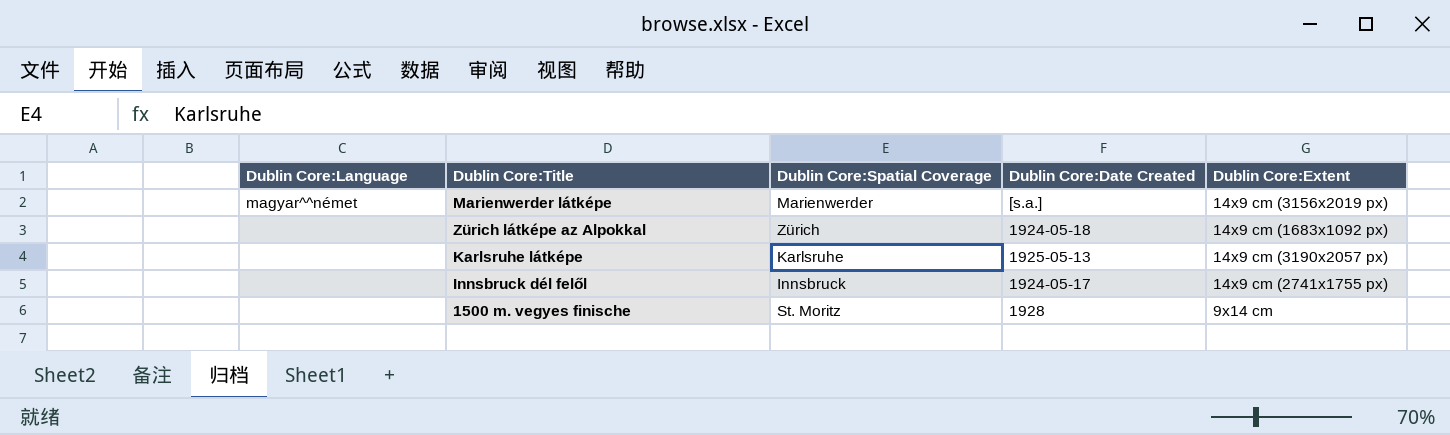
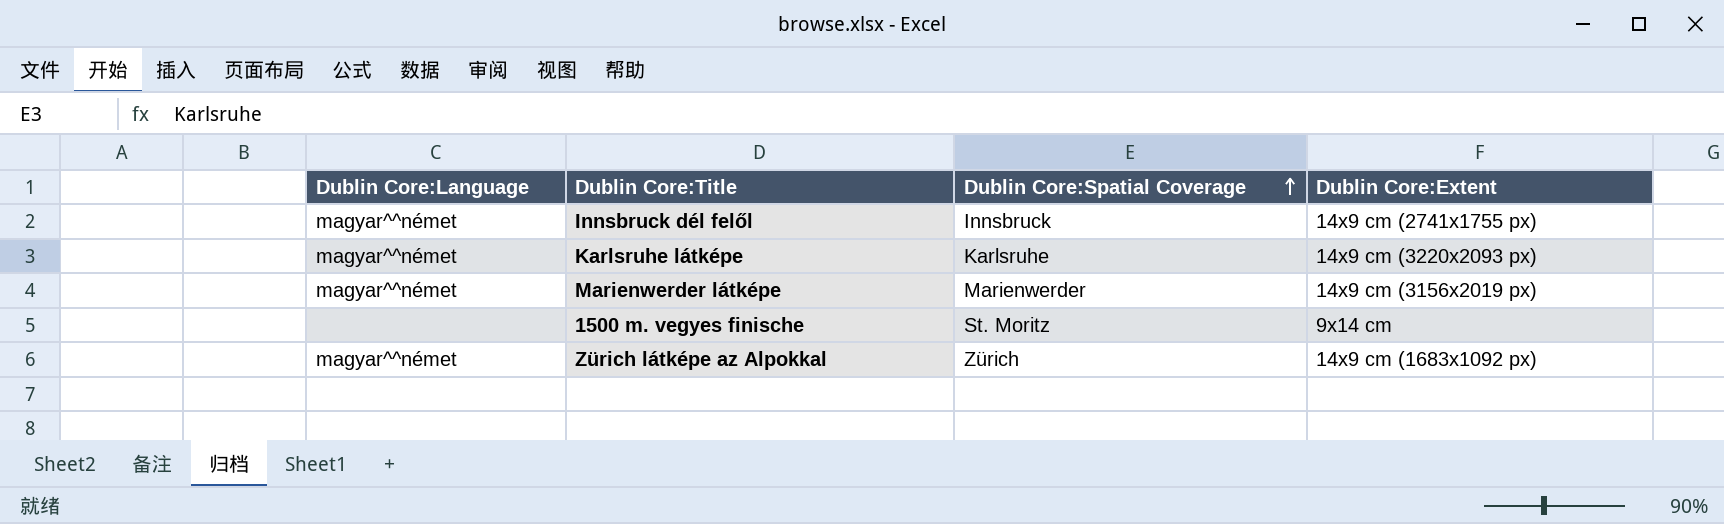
row order: none -> Dublin Core:Spatial Coverage ascending
column Dublin Core:Date Created | position: 4 -> none
Innsbruck dél felől | Dublin Core:Language: none -> magyar^^német
Karlsruhe látképe | Dublin Core:Language: none -> magyar^^német
Karlsruhe látképe | Dublin Core:Extent: 14x9 cm (3190x2057 px) -> 14x9 cm (3220x2093 px)
Zürich látképe az Alpokkal | Dublin Core:Language: none -> magyar^^német

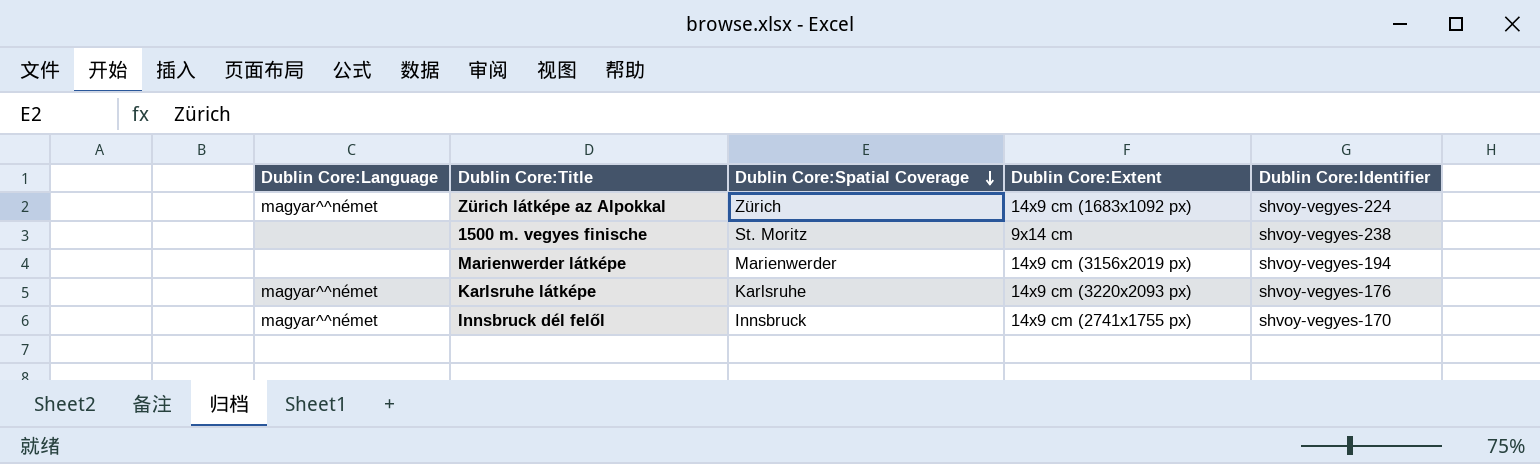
row order: Dublin Core:Spatial Coverage ascending -> Dublin Core:Spatial Coverage descending
column Dublin Core:Identifier | position: none -> 5
Marienwerder látképe | Dublin Core:Language: magyar^^német -> none

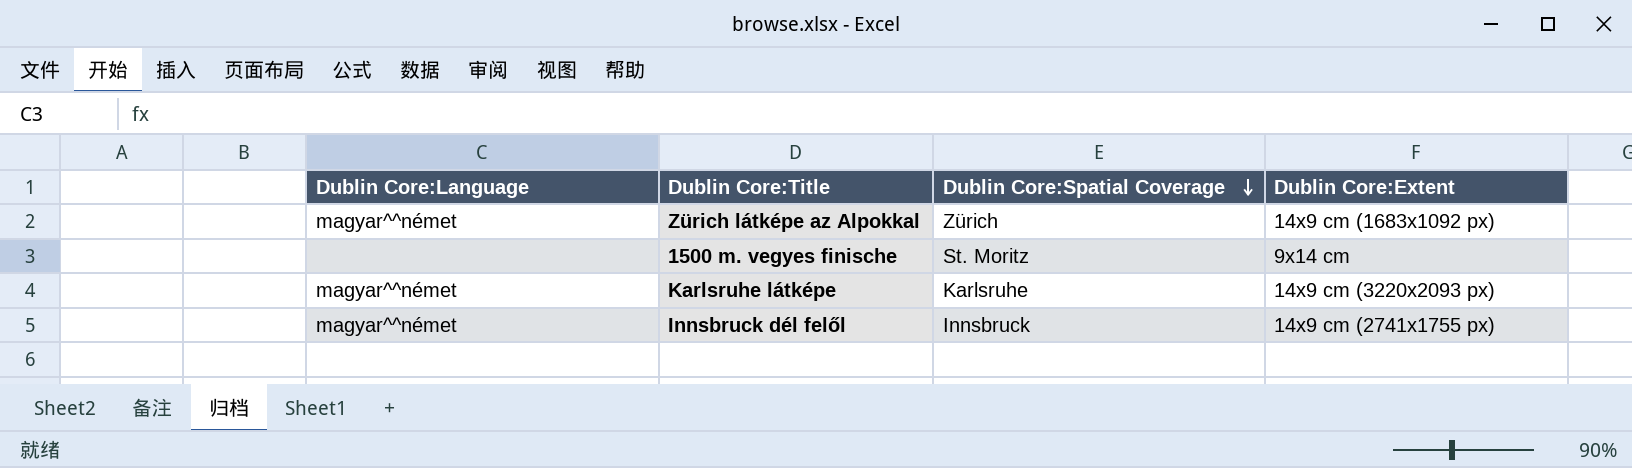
column Dublin Core:Identifier | position: 5 -> none
row Marienwerder látképe: none | Marienwerder | 14x9 cm (3156x2019 px) | shvoy-vegyes-194 -> none

